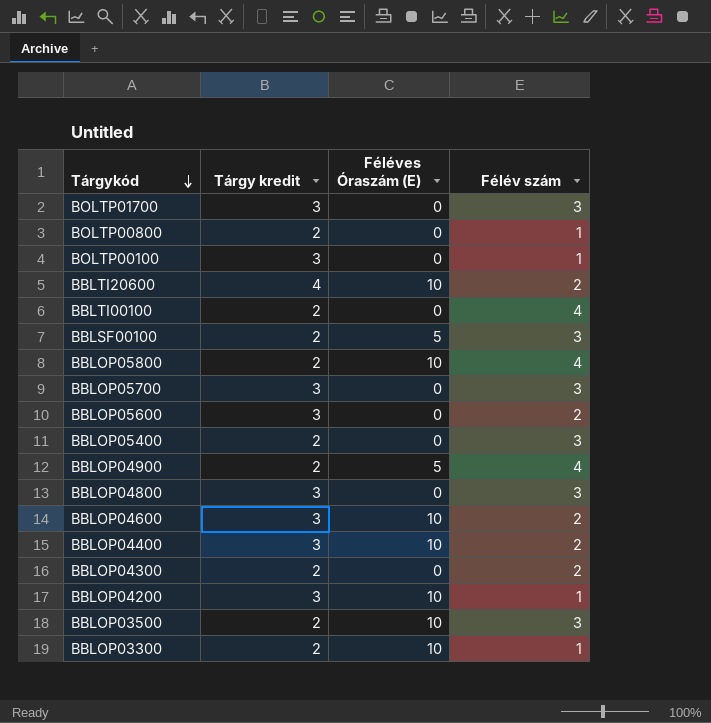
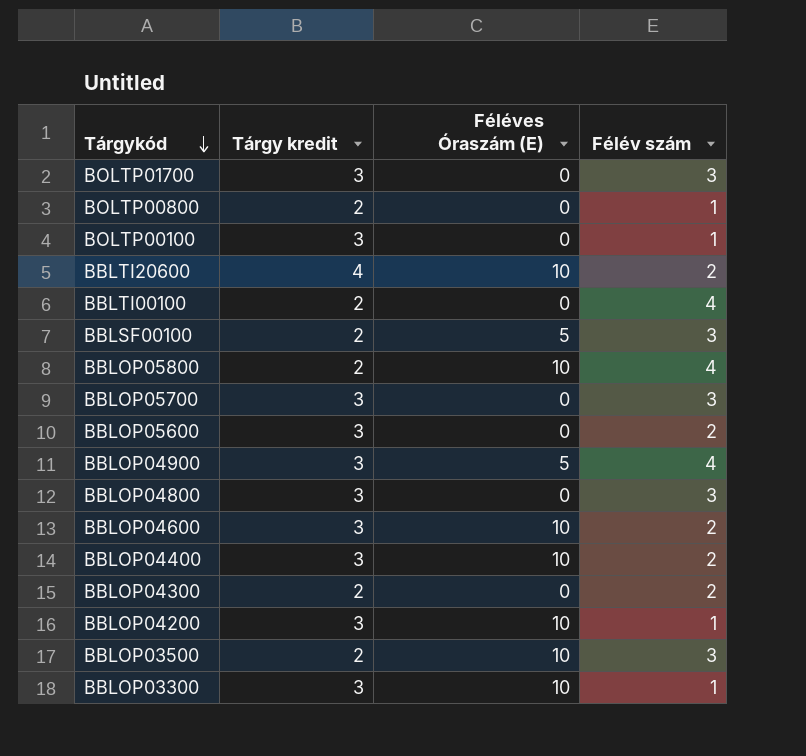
row BBLOP05400: 2 | 0 | 3 -> none
BBLOP04900 | Tárgy kredit: 2 -> 3
BBLOP03300 | Tárgy kredit: 2 -> 3

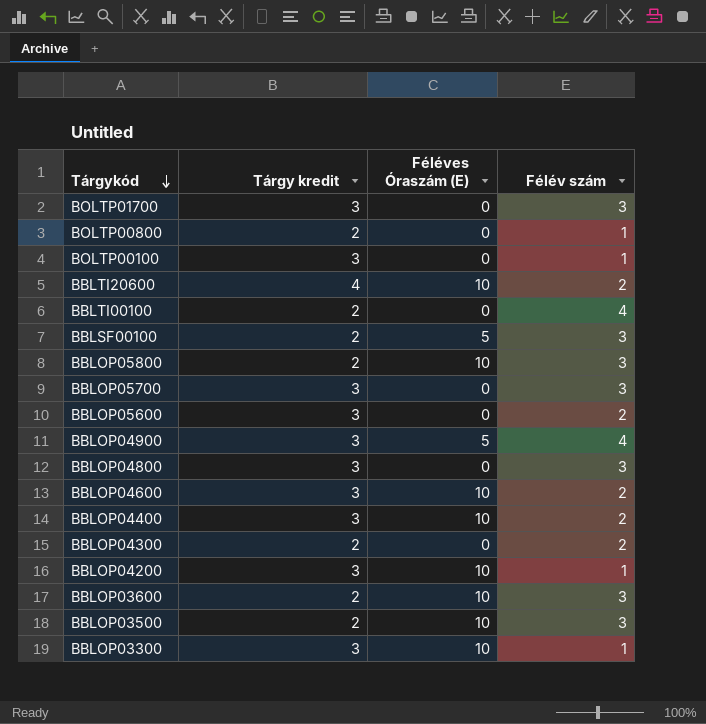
BBLOP05800 | Félév szám: 4 -> 3
row BBLOP03600: none -> 2 | 10 | 3

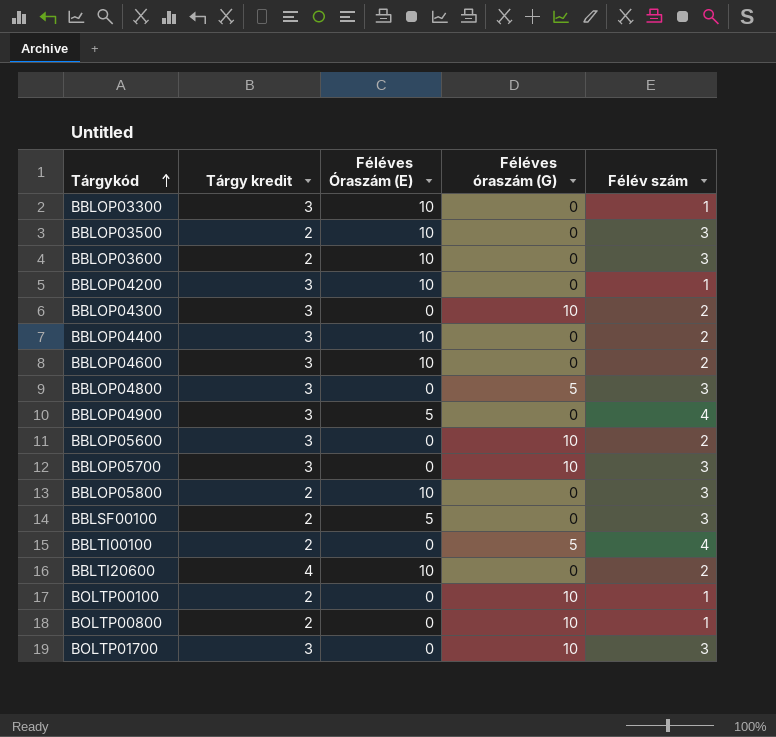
row order: Tárgykód descending -> Tárgykód ascending
column Féléves óraszám (G) | position: none -> 4
BBLOP04300 | Tárgy kredit: 2 -> 3
BOLTP00100 | Tárgy kredit: 3 -> 2

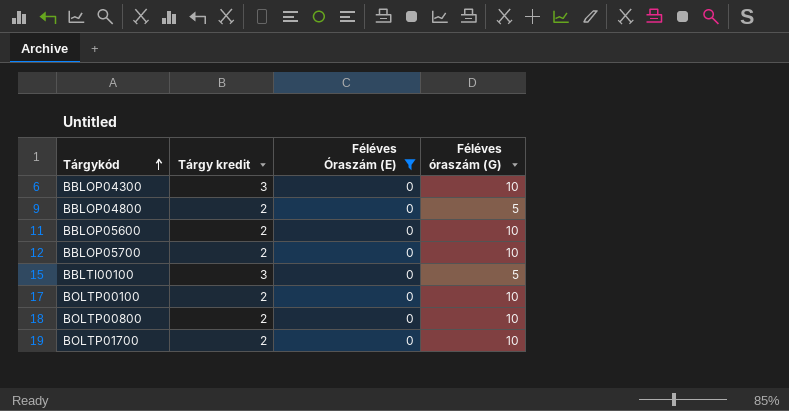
filter: none -> Féléves Óraszám (E) = 0
column Félév szám | position: 5 -> none
BBLOP04800 | Tárgy kredit: 3 -> 2
BBLOP05600 | Tárgy kredit: 3 -> 2
BBLOP05700 | Tárgy kredit: 3 -> 2
BBLTI00100 | Tárgy kredit: 2 -> 3
BOLTP01700 | Tárgy kredit: 3 -> 2

